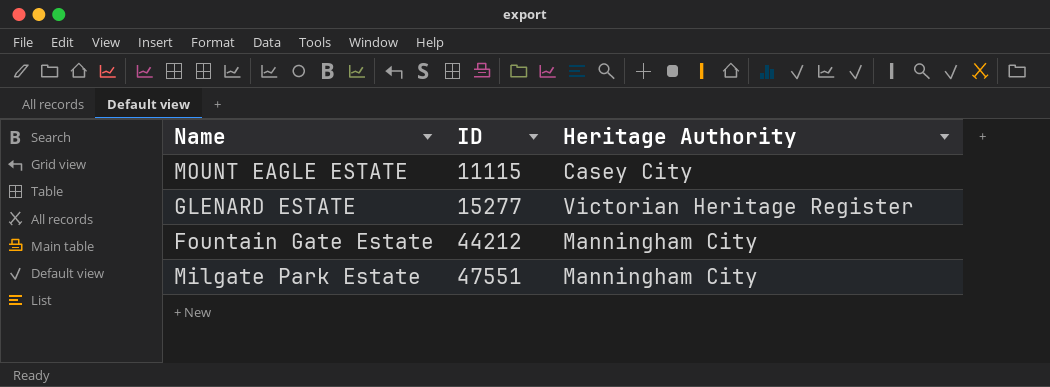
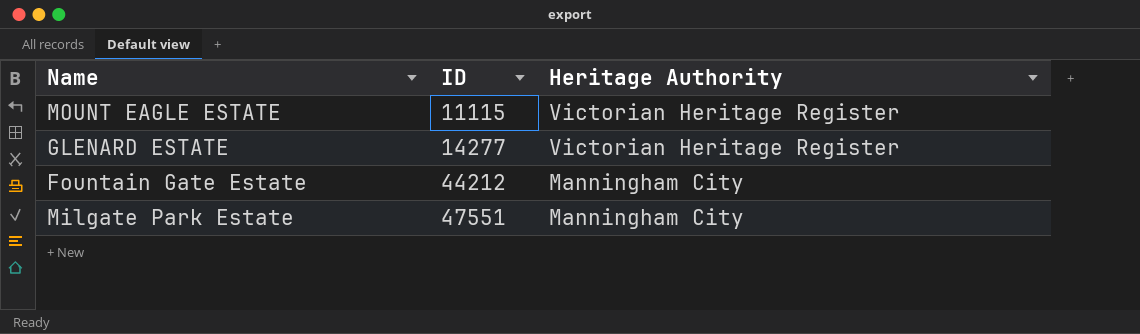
MOUNT EAGLE ESTATE | Heritage Authority: Casey City -> Victorian Heritage Register
GLENARD ESTATE | ID: 15277 -> 14277

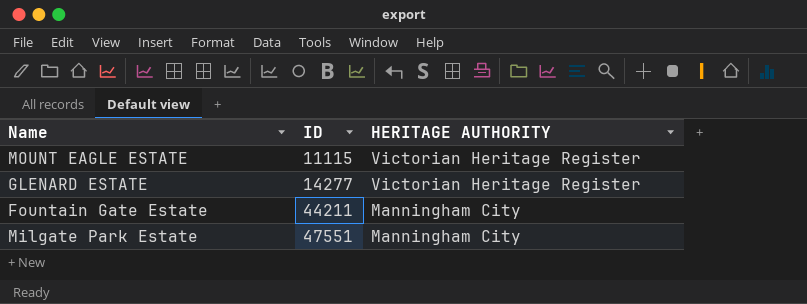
column name: Heritage Authority -> HERITAGE AUTHORITY
Fountain Gate Estate | ID: 44212 -> 44211

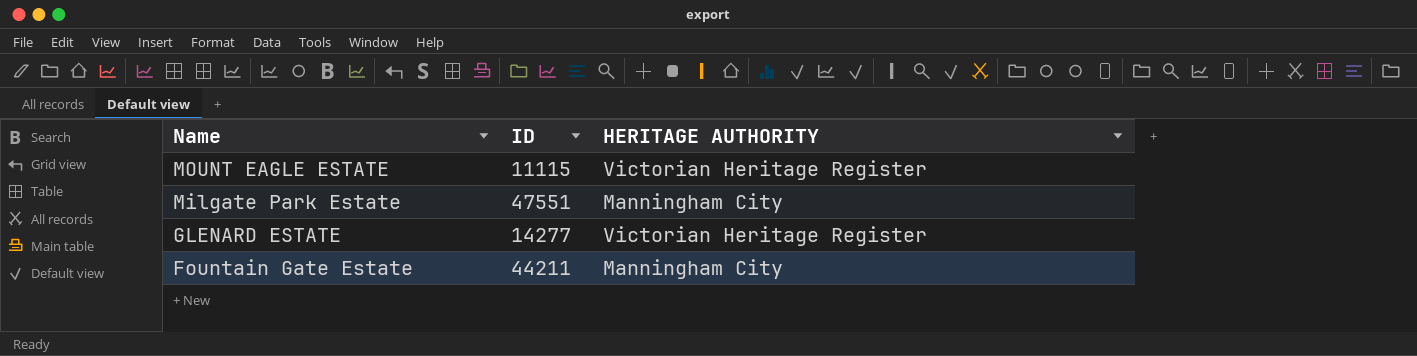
row order: ID ascending -> Name descending

